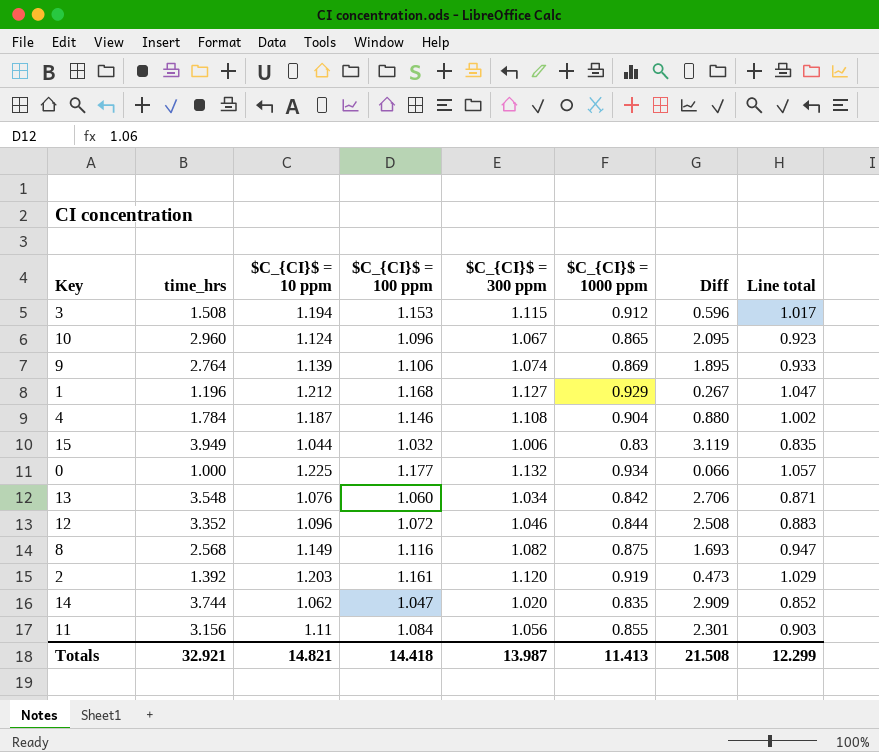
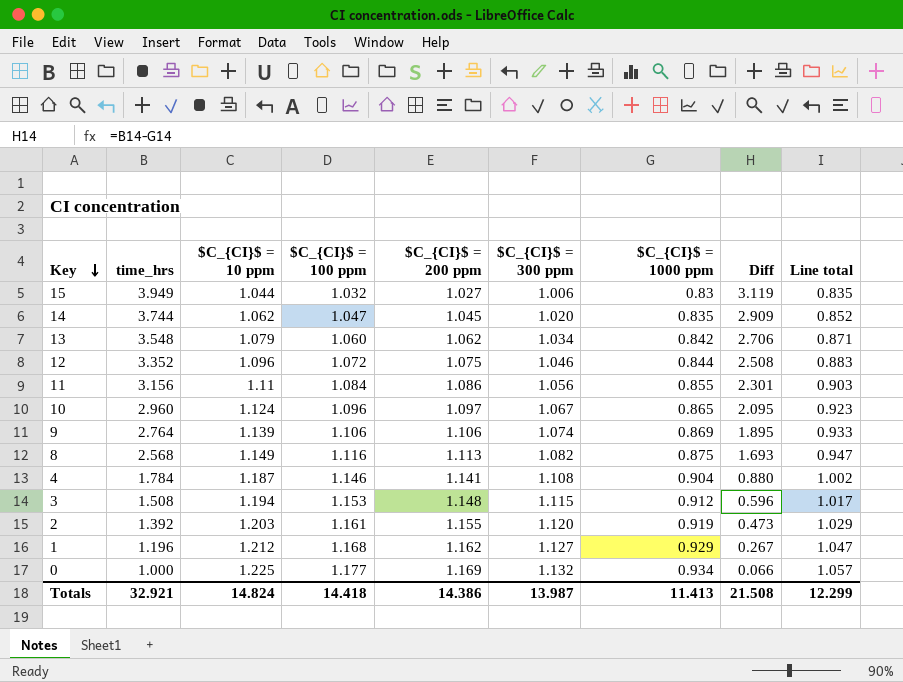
row order: none -> Key descending
column $C_{CI}$ = 200 ppm | position: none -> 5
13 | $C_{CI}$ = 10 ppm: 1.076 -> 1.079
Totals | $C_{CI}$ = 10 ppm: 14.821 -> 14.824

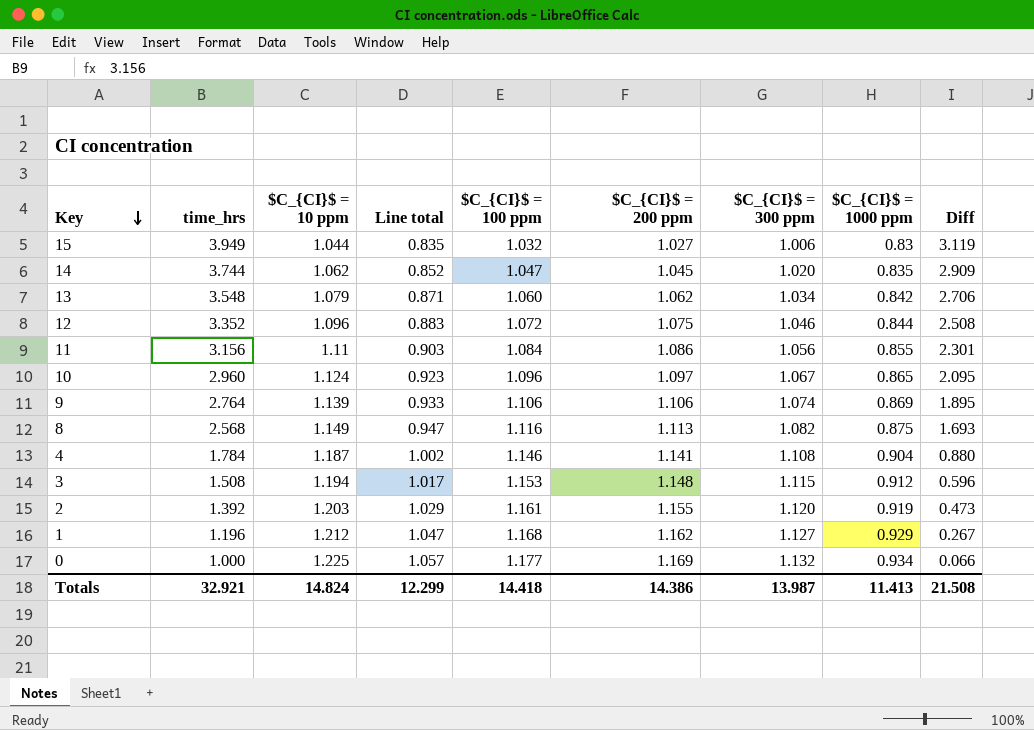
column Line total | position: 9 -> 4

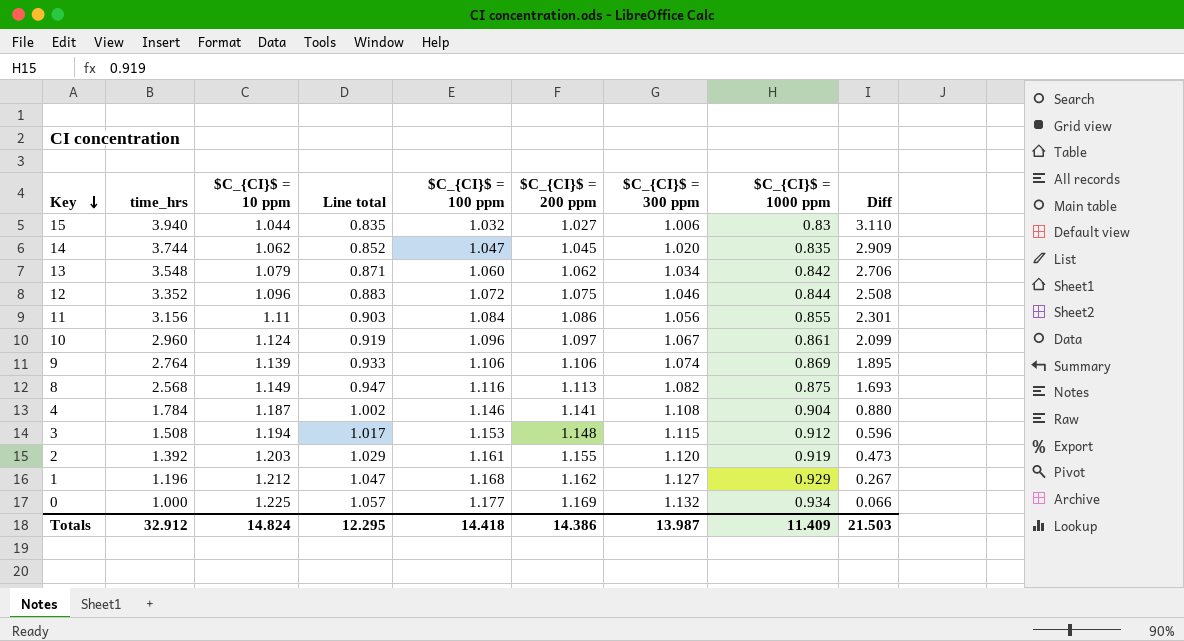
15 | time_hrs: 3.949 -> 3.940
15 | Diff: 3.119 -> 3.110
10 | Line total: 0.923 -> 0.919
10 | $C_{CI}$ = 1000 ppm: 0.865 -> 0.861
10 | Diff: 2.095 -> 2.099
Totals | time_hrs: 32.921 -> 32.912
Totals | Line total: 12.299 -> 12.295
Totals | $C_{CI}$ = 1000 ppm: 11.413 -> 11.409
Totals | Diff: 21.508 -> 21.503

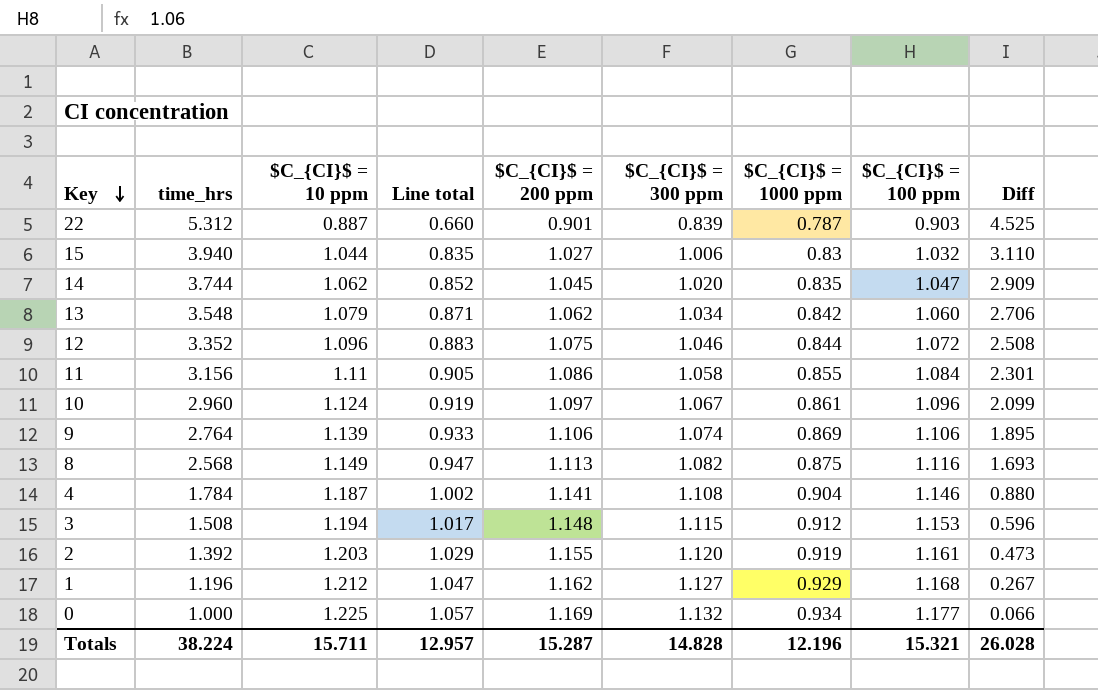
column $C_{CI}$ = 100 ppm | position: 5 -> 8
row 22: none -> 5.312 | 0.887 | 0.660 | 0.901 | 0.839 | 0.787 | 0.903 | 4.525
11 | Line total: 0.903 -> 0.905
11 | $C_{CI}$ = 300 ppm: 1.056 -> 1.058
Totals | time_hrs: 32.912 -> 38.224
Totals | $C_{CI}$ = 10 ppm: 14.824 -> 15.711
Totals | Line total: 12.295 -> 12.957
Totals | $C_{CI}$ = 200 ppm: 14.386 -> 15.287
Totals | $C_{CI}$ = 300 ppm: 13.987 -> 14.828
Totals | $C_{CI}$ = 1000 ppm: 11.409 -> 12.196
Totals | $C_{CI}$ = 100 ppm: 14.418 -> 15.321
Totals | Diff: 21.503 -> 26.028

